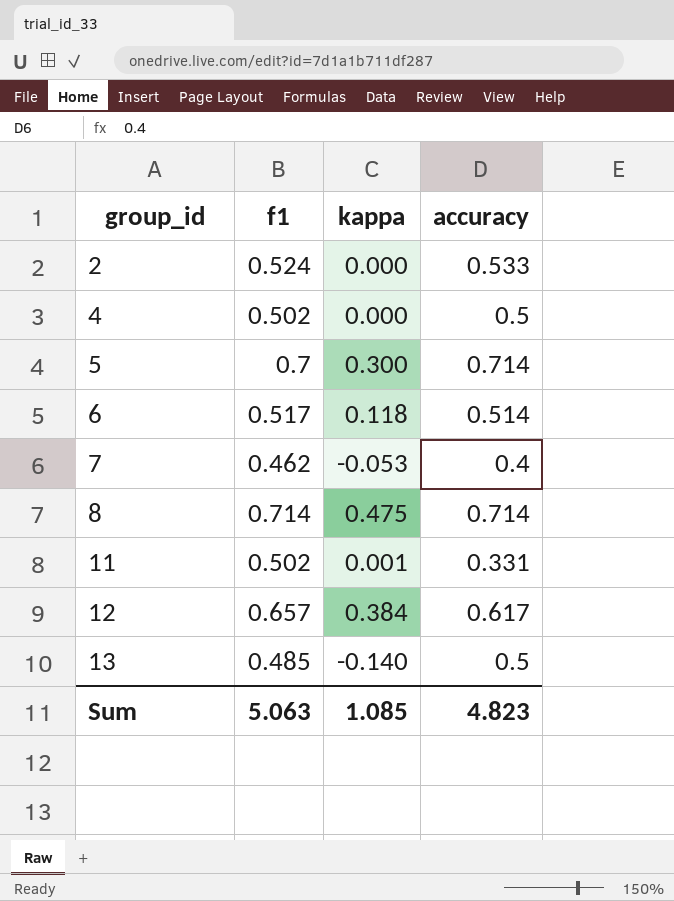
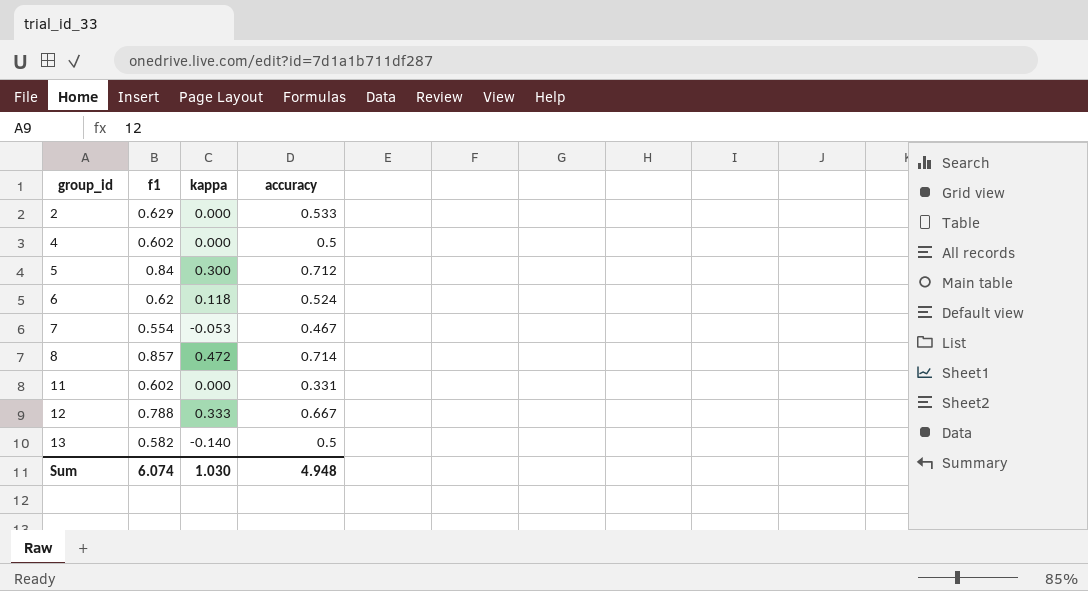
2 | f1: 0.524 -> 0.629
4 | f1: 0.502 -> 0.602
5 | f1: 0.7 -> 0.84
5 | accuracy: 0.714 -> 0.712
6 | f1: 0.517 -> 0.62
6 | accuracy: 0.514 -> 0.524
7 | f1: 0.462 -> 0.554
7 | accuracy: 0.4 -> 0.467
8 | f1: 0.714 -> 0.857
8 | kappa: 0.475 -> 0.472
11 | f1: 0.502 -> 0.602
11 | kappa: 0.001 -> 0.000
12 | f1: 0.657 -> 0.788
12 | kappa: 0.384 -> 0.333
12 | accuracy: 0.617 -> 0.667
13 | f1: 0.485 -> 0.582
Sum | f1: 5.063 -> 6.074
Sum | kappa: 1.085 -> 1.030
Sum | accuracy: 4.823 -> 4.948

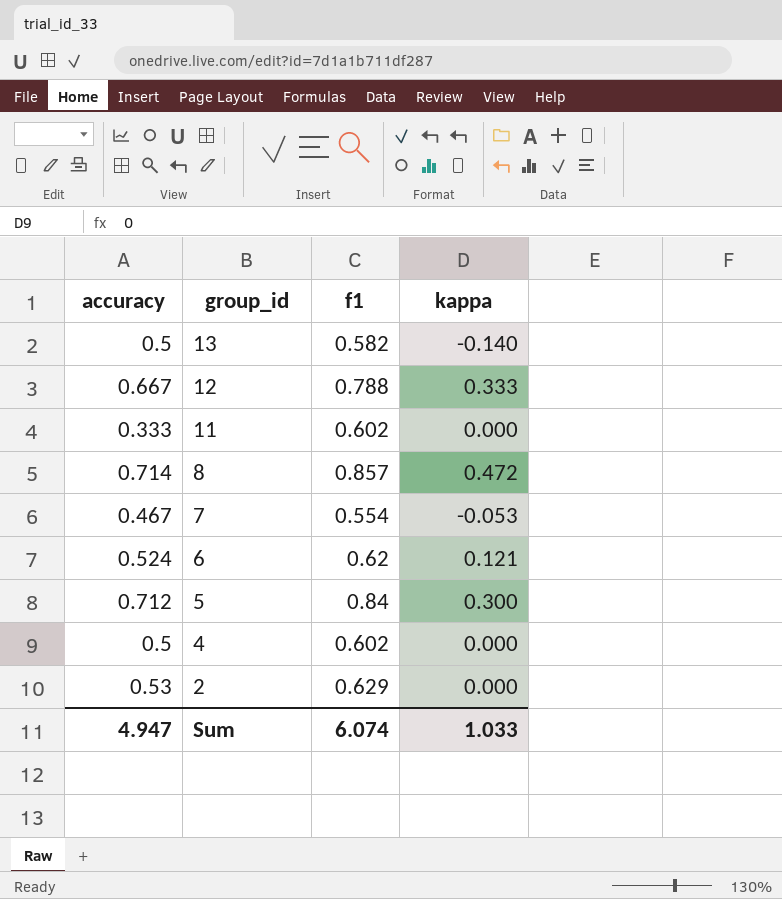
row order: group_id ascending -> group_id descending
column accuracy | position: 4 -> 1
11 | accuracy: 0.331 -> 0.333
6 | kappa: 0.118 -> 0.121
2 | accuracy: 0.533 -> 0.53
Sum | accuracy: 4.948 -> 4.947
Sum | kappa: 1.030 -> 1.033

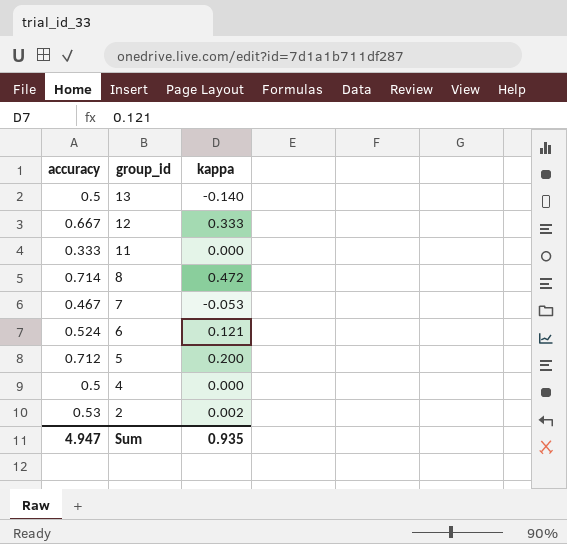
column f1 | position: 3 -> none
5 | kappa: 0.300 -> 0.200
2 | kappa: 0.000 -> 0.002
Sum | kappa: 1.033 -> 0.935

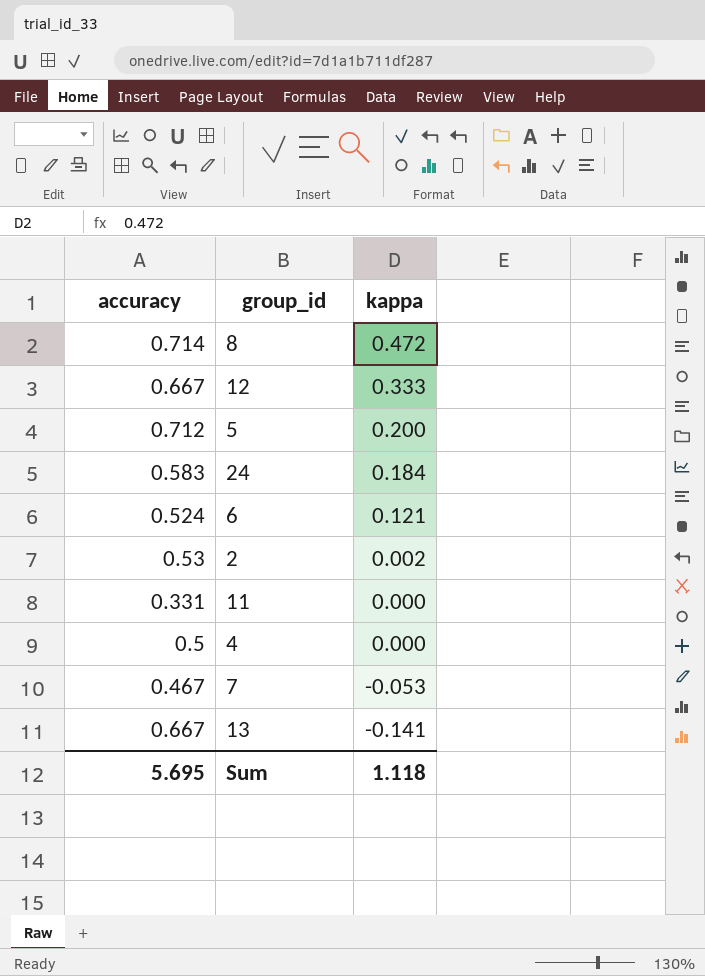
row order: group_id descending -> kappa descending
row 24: none -> 0.583 | 0.184
11 | accuracy: 0.333 -> 0.331
13 | accuracy: 0.5 -> 0.667
13 | kappa: -0.140 -> -0.141
Sum | accuracy: 4.947 -> 5.695
Sum | kappa: 0.935 -> 1.118

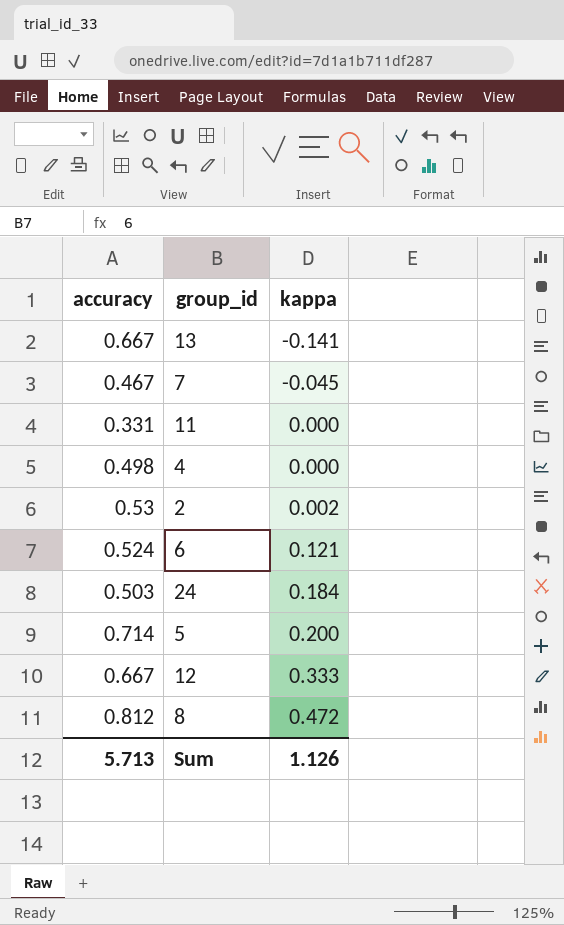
row order: kappa descending -> kappa ascending
7 | kappa: -0.053 -> -0.045
4 | accuracy: 0.5 -> 0.498
24 | accuracy: 0.583 -> 0.503
5 | accuracy: 0.712 -> 0.714
8 | accuracy: 0.714 -> 0.812
Sum | accuracy: 5.695 -> 5.713
Sum | kappa: 1.118 -> 1.126

